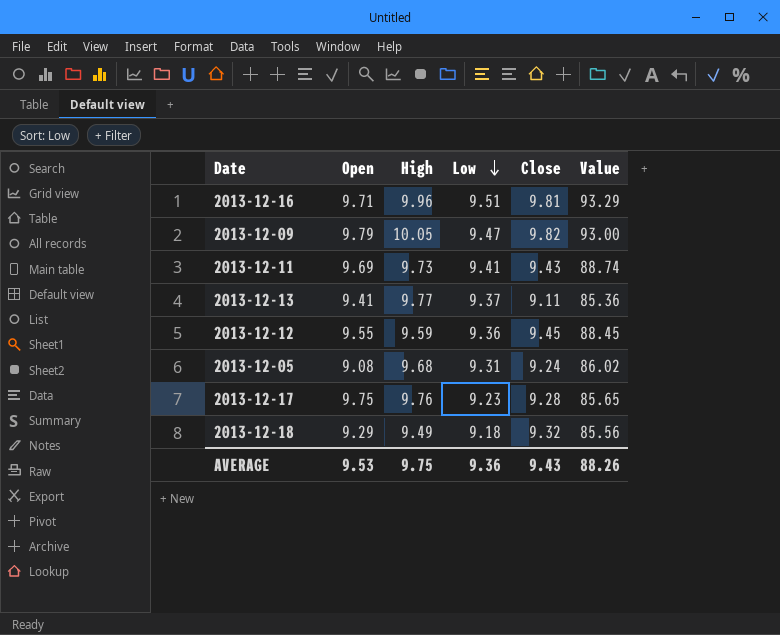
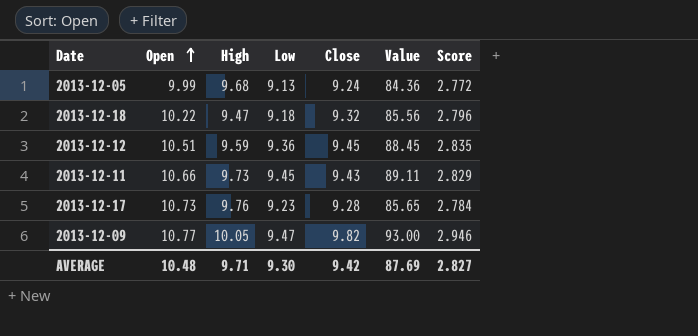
row order: Low descending -> Open ascending
column Score | formula: none -> [Close] * 0.3
row 2013-12-16: 9.71 | 9.96 | 9.51 | 9.81 | 93.29 -> none
row 2013-12-13: 9.41 | 9.77 | 9.37 | 9.11 | 85.36 -> none
2013-12-05 | Open: 9.08 -> 9.99
2013-12-05 | Low: 9.31 -> 9.13
2013-12-05 | Value: 86.02 -> 84.36
2013-12-18 | Open: 9.29 -> 10.22
2013-12-18 | High: 9.49 -> 9.47
2013-12-12 | Open: 9.55 -> 10.51
2013-12-11 | Open: 9.69 -> 10.66
2013-12-11 | Low: 9.41 -> 9.45
2013-12-11 | Value: 88.74 -> 89.11
2013-12-17 | Open: 9.75 -> 10.73
2013-12-09 | Open: 9.79 -> 10.77
AVERAGE | Open: 9.53 -> 10.48
AVERAGE | High: 9.75 -> 9.71
AVERAGE | Low: 9.36 -> 9.30
AVERAGE | Close: 9.43 -> 9.42
AVERAGE | Value: 88.26 -> 87.69

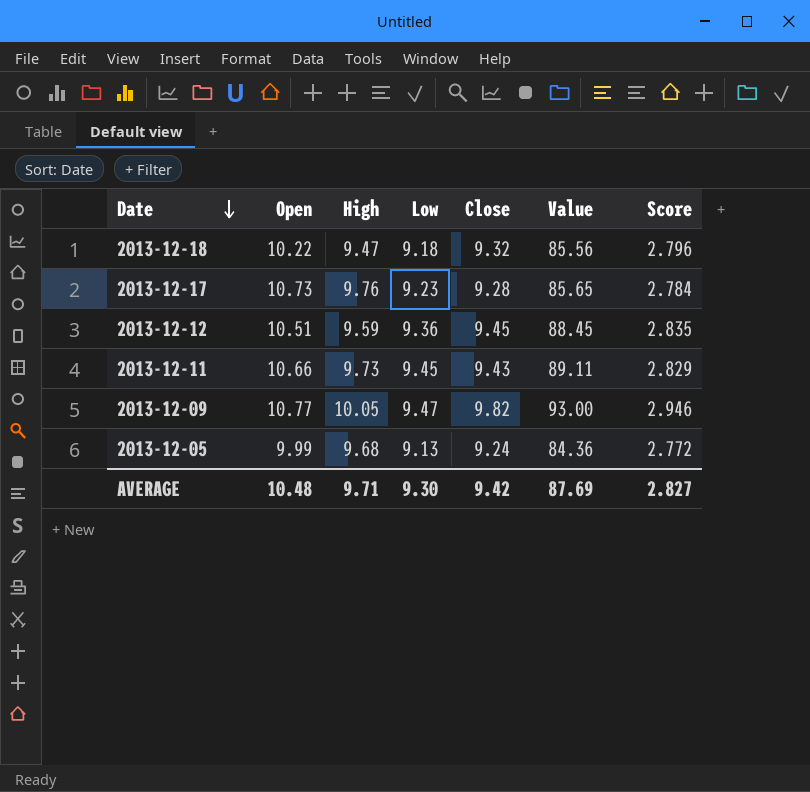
row order: Open ascending -> Date descending

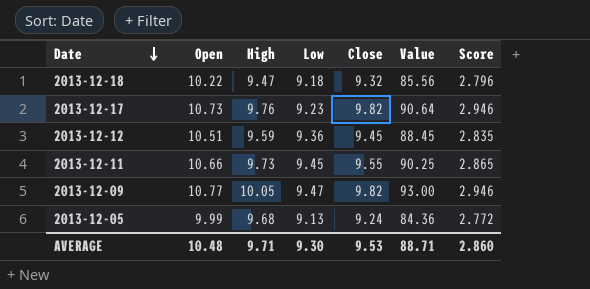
2013-12-17 | Close: 9.28 -> 9.82
2013-12-17 | Value: 85.65 -> 90.64
2013-12-17 | Score: 2.784 -> 2.946
2013-12-11 | Close: 9.43 -> 9.55
2013-12-11 | Value: 89.11 -> 90.25
2013-12-11 | Score: 2.829 -> 2.865
AVERAGE | Close: 9.42 -> 9.53
AVERAGE | Value: 87.69 -> 88.71
AVERAGE | Score: 2.827 -> 2.860

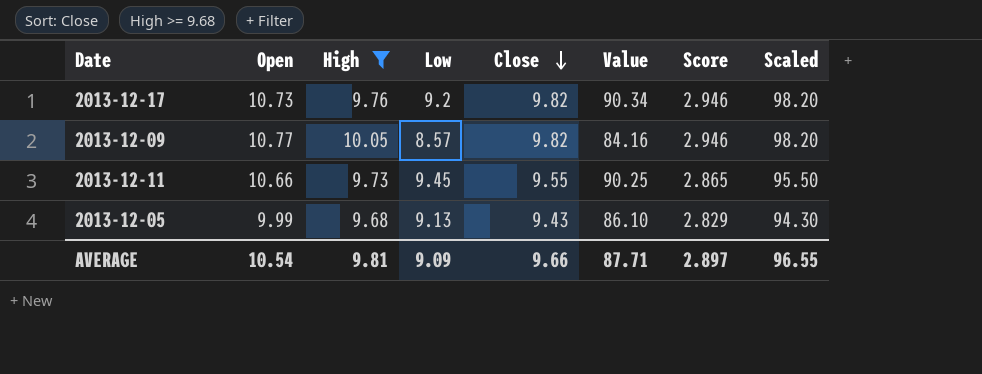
filter: none -> High >= 9.68
row order: Date descending -> Close descending
column Scaled | formula: none -> [Close] * 10
2013-12-17 | Low: 9.23 -> 9.2
2013-12-17 | Value: 90.64 -> 90.34
2013-12-09 | Low: 9.47 -> 8.57
2013-12-09 | Value: 93.00 -> 84.16
2013-12-05 | Close: 9.24 -> 9.43
2013-12-05 | Value: 84.36 -> 86.10
2013-12-05 | Score: 2.772 -> 2.829
AVERAGE | Open: 10.48 -> 10.54
AVERAGE | High: 9.71 -> 9.81
AVERAGE | Low: 9.30 -> 9.09
AVERAGE | Close: 9.53 -> 9.66
AVERAGE | Value: 88.71 -> 87.71
AVERAGE | Score: 2.860 -> 2.897

